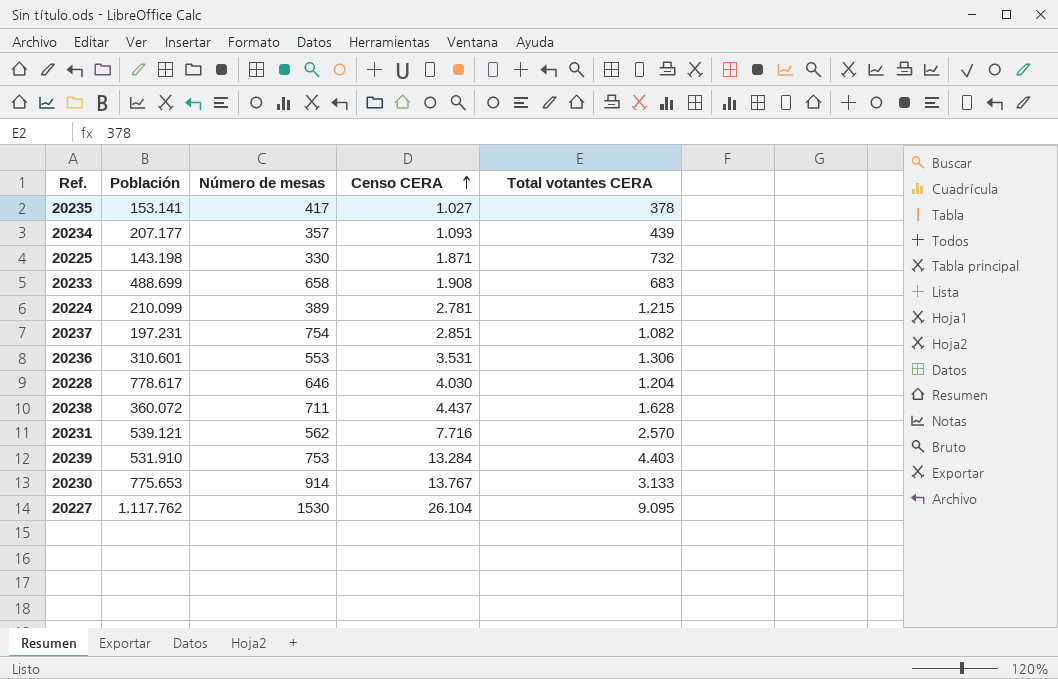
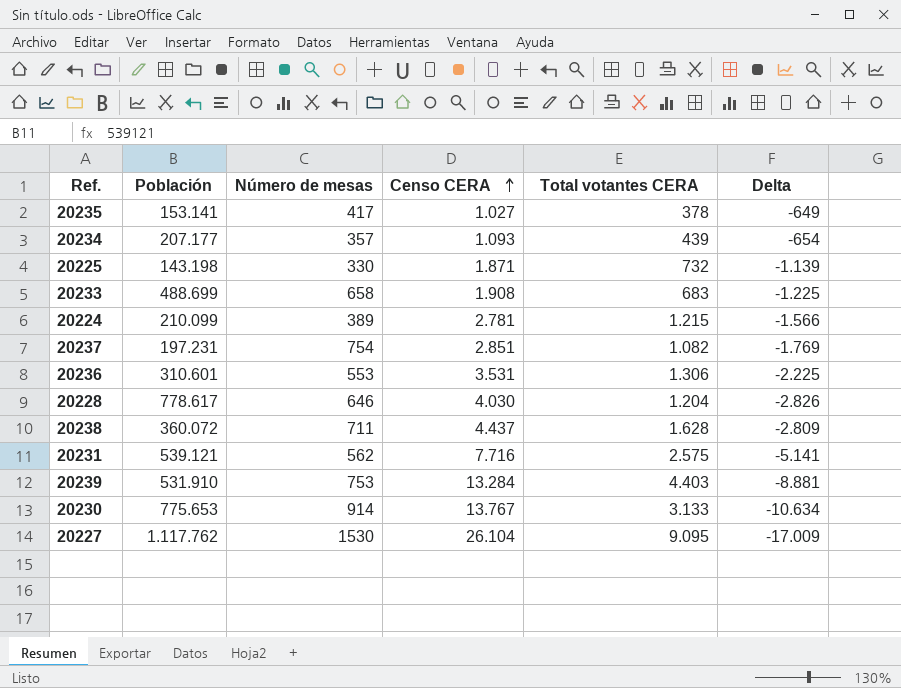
column Delta | formula: none -> [Total votantes CERA] - [Censo CERA]
20231 | Total votantes CERA: 2.570 -> 2.575

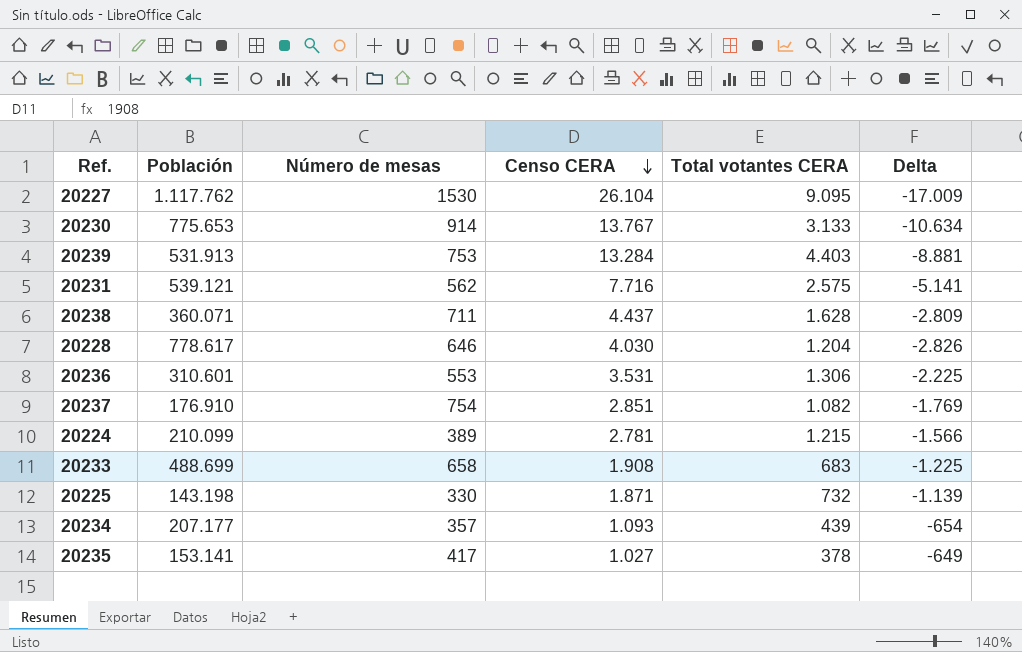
row order: Censo CERA ascending -> Censo CERA descending
20239 | Población: 531.910 -> 531.913
20238 | Población: 360.072 -> 360.071
20237 | Población: 197.231 -> 176.910

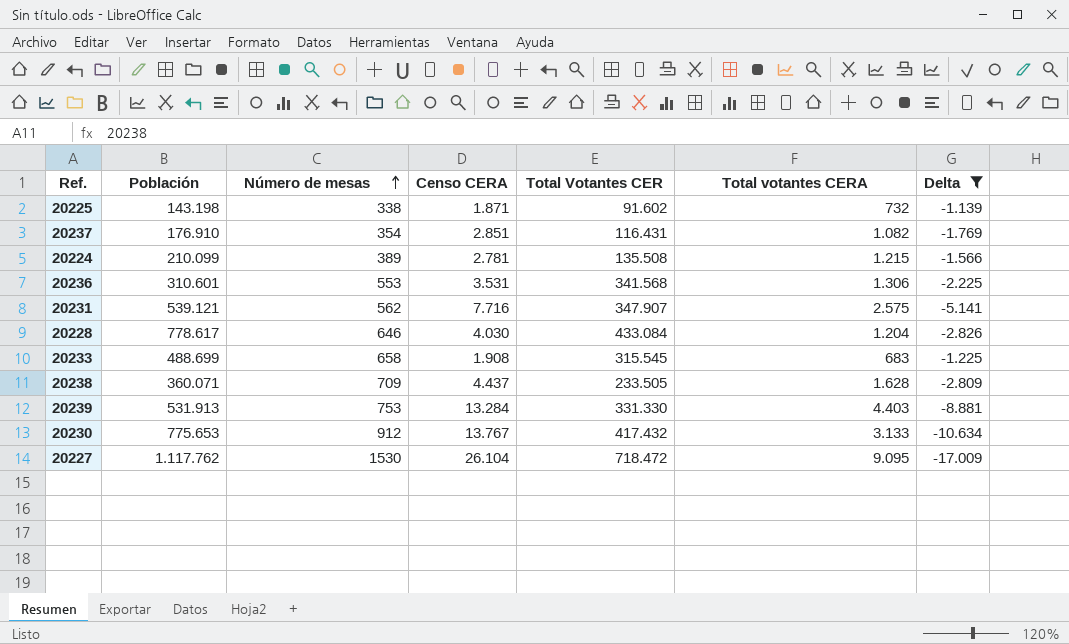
filter: none -> Delta <= -1.139
row order: Censo CERA descending -> Número de mesas ascending
column Total Votantes CER | position: none -> 5
20225 | Número de mesas: 330 -> 338
20237 | Número de mesas: 754 -> 354
20238 | Número de mesas: 711 -> 709
20230 | Número de mesas: 914 -> 912

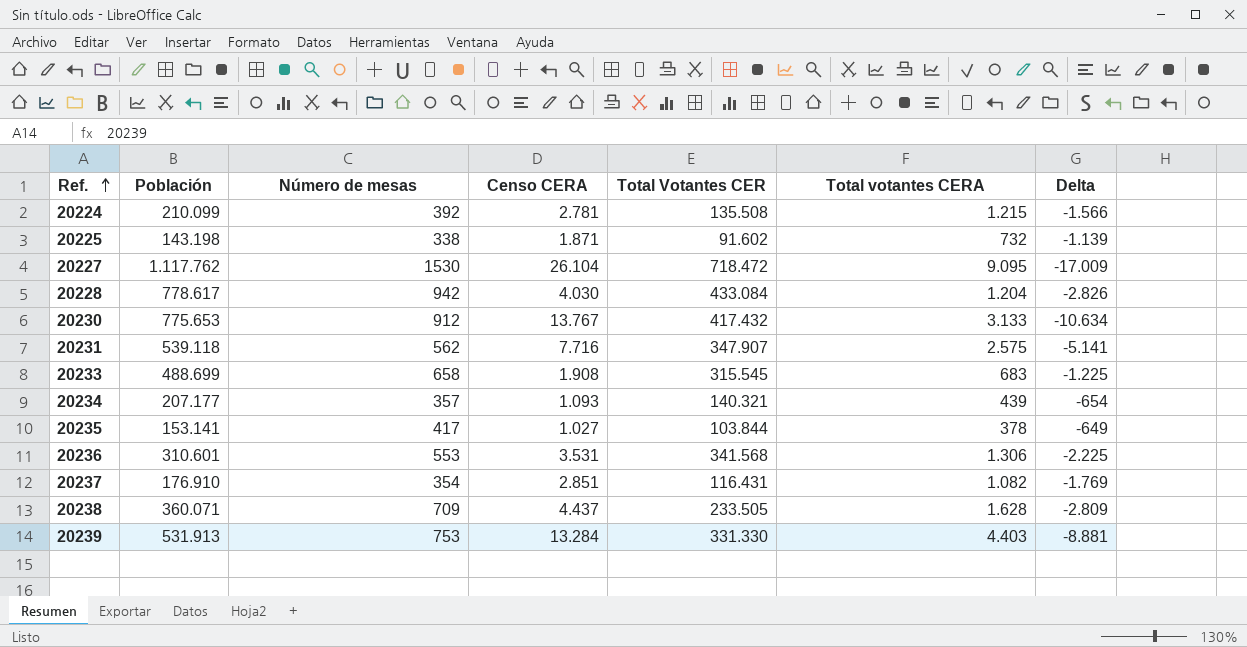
filter: Delta <= -1.139 -> none
row order: Número de mesas ascending -> Ref. ascending
20224 | Número de mesas: 389 -> 392
20228 | Número de mesas: 646 -> 942
20231 | Población: 539.121 -> 539.118

